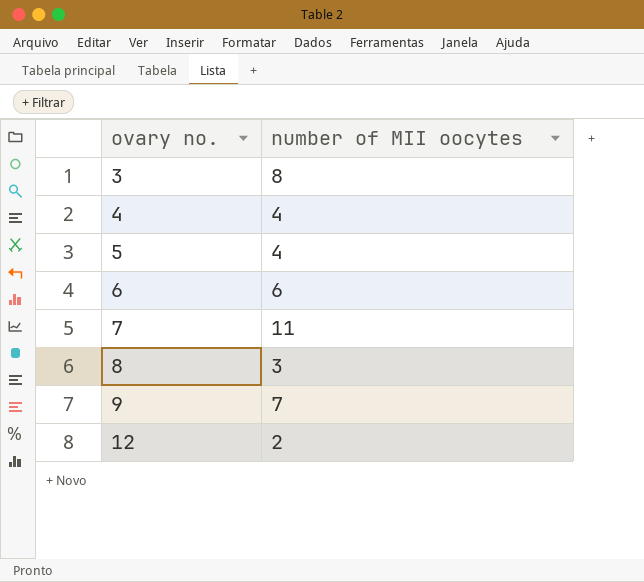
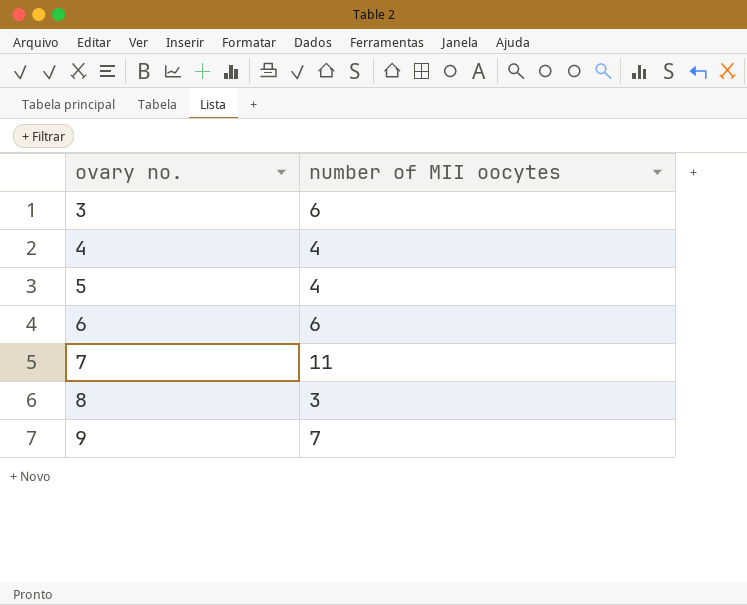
row 12: 2 -> none
3 | number of MII oocytes: 8 -> 6

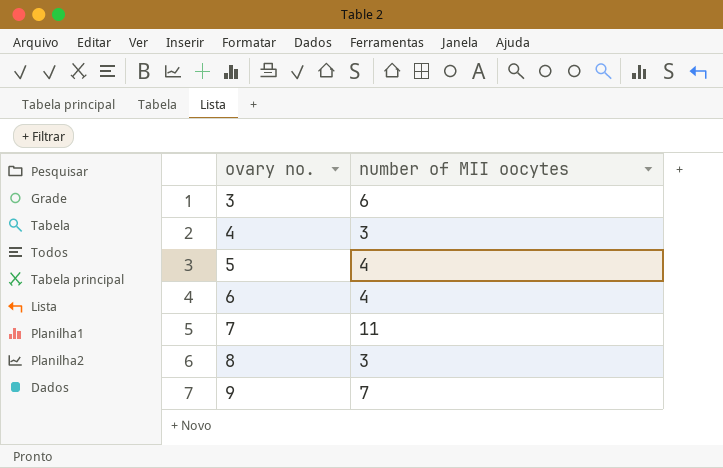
4 | number of MII oocytes: 4 -> 3
6 | number of MII oocytes: 6 -> 4

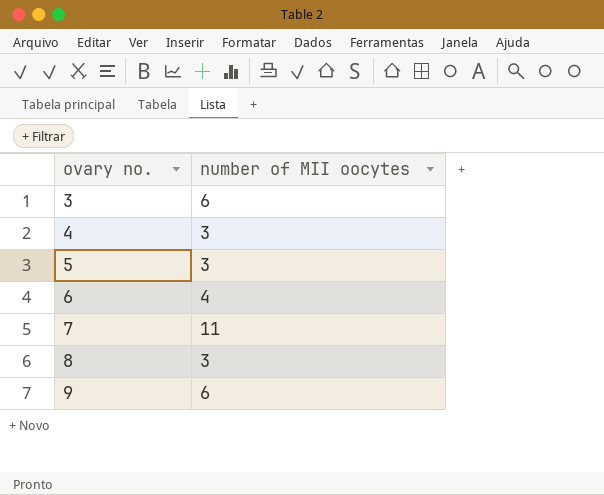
5 | number of MII oocytes: 4 -> 3
9 | number of MII oocytes: 7 -> 6

